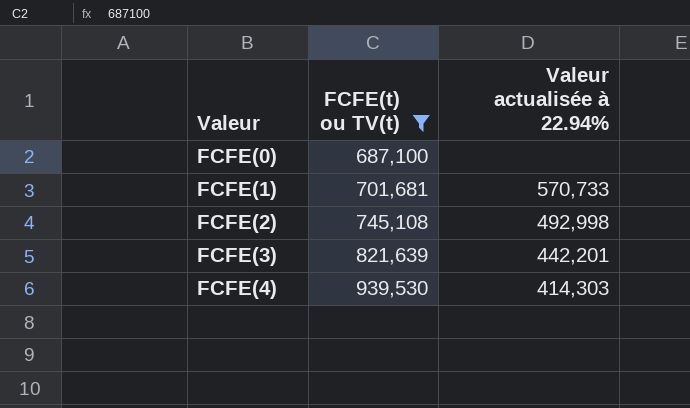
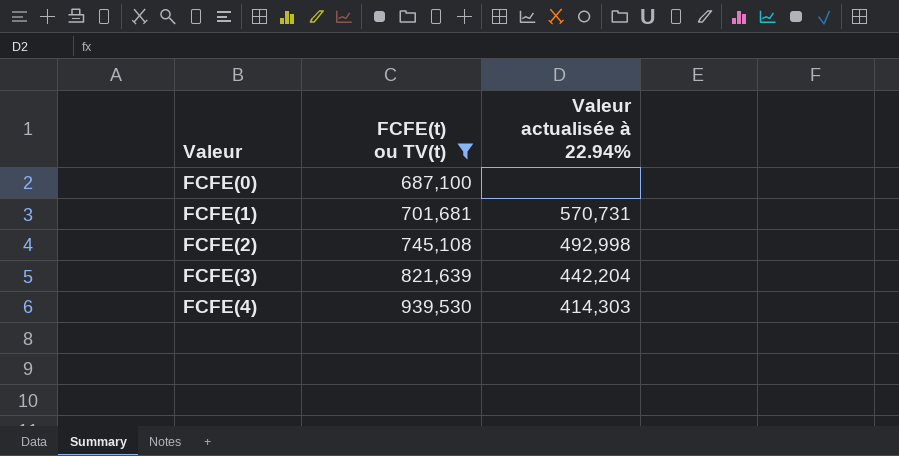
FCFE(1) | Valeur actualisée à 22.94%: 570,733 -> 570,731
FCFE(3) | Valeur actualisée à 22.94%: 442,201 -> 442,204

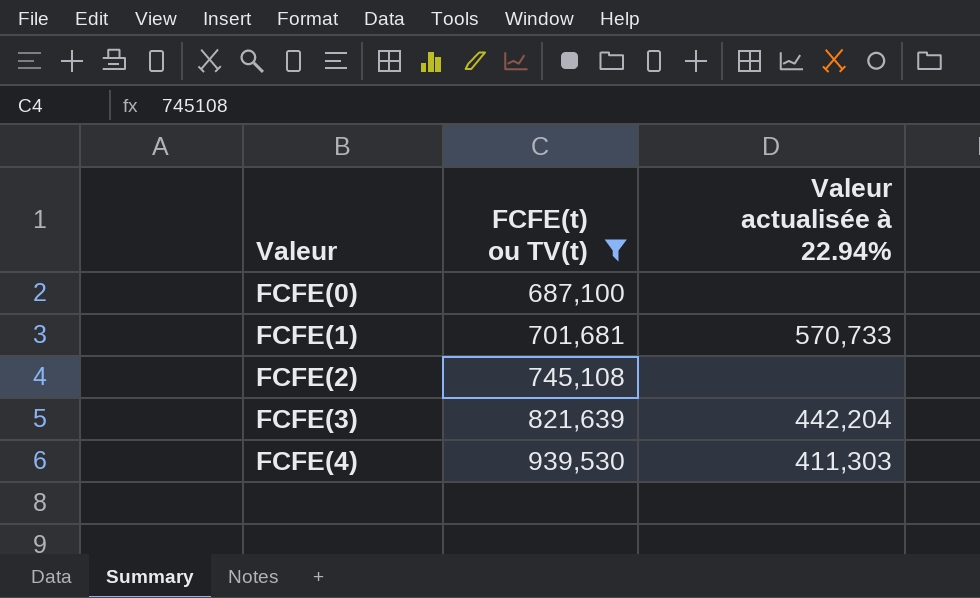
FCFE(1) | Valeur actualisée à 22.94%: 570,731 -> 570,733
FCFE(2) | Valeur actualisée à 22.94%: 492,998 -> none
FCFE(4) | Valeur actualisée à 22.94%: 414,303 -> 411,303

